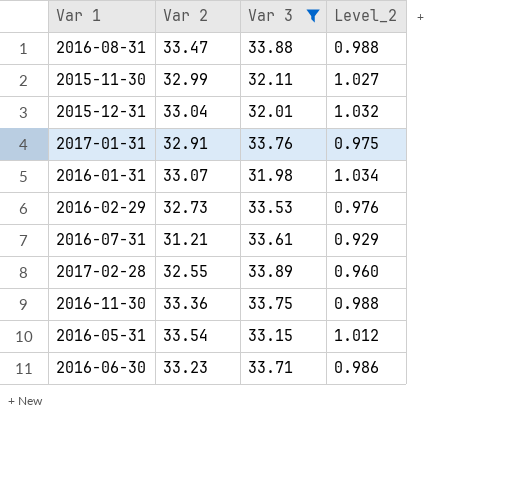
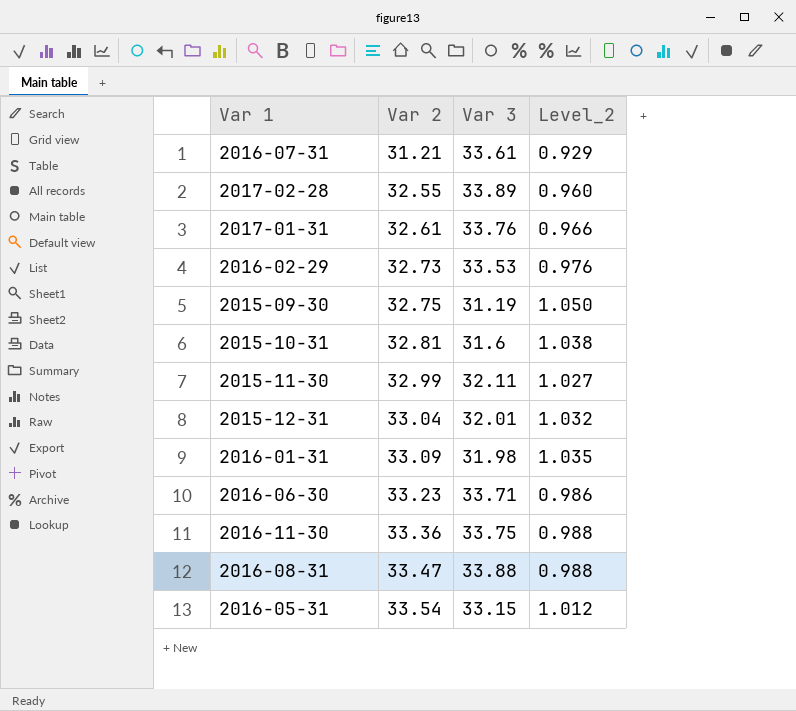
filter: Var 3 >= 31.98 -> none
row order: none -> Var 2 ascending
2017-01-31 | Var 2: 32.91 -> 32.61
2017-01-31 | Level_2: 0.975 -> 0.966
2016-01-31 | Var 2: 33.07 -> 33.09
2016-01-31 | Level_2: 1.034 -> 1.035

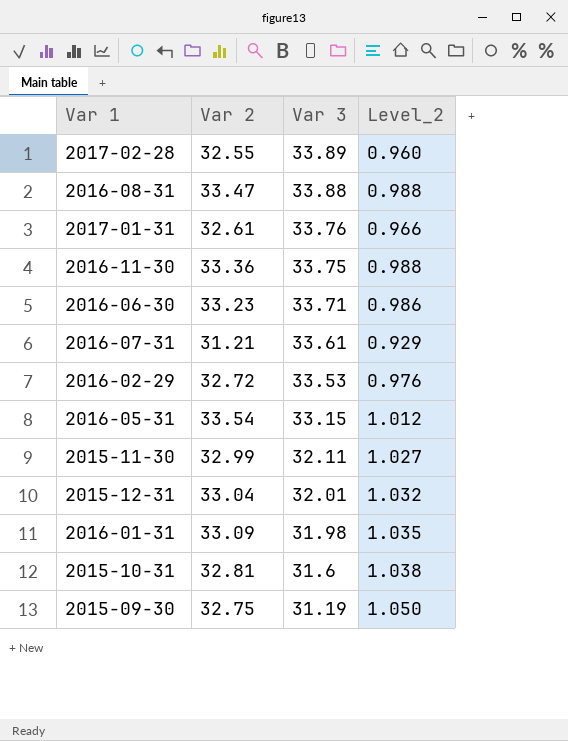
row order: Var 2 ascending -> Var 3 descending
2016-02-29 | Var 2: 32.73 -> 32.72

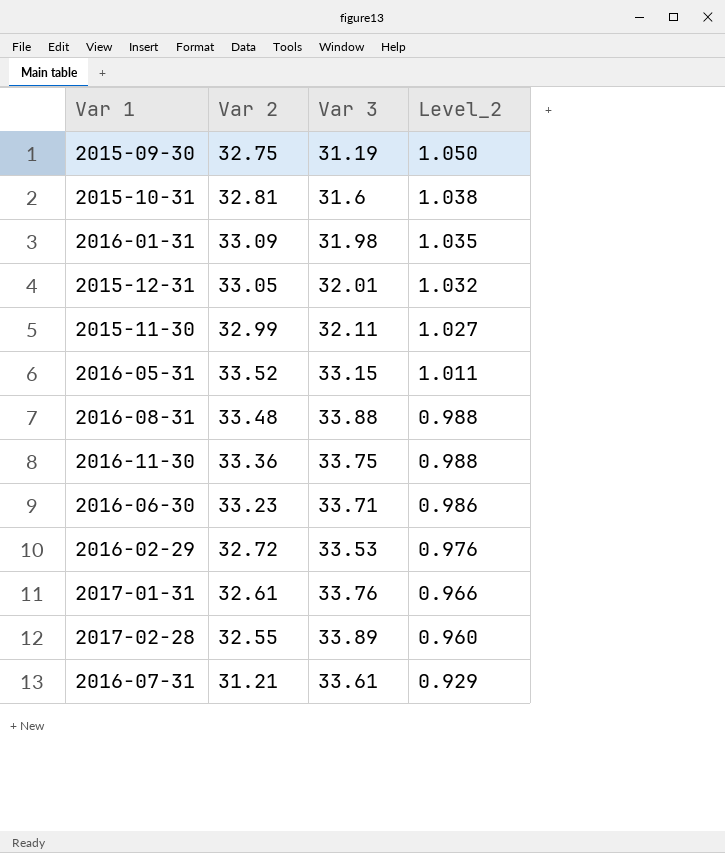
row order: Var 3 descending -> Level_2 descending
2015-12-31 | Var 2: 33.04 -> 33.05
2016-05-31 | Var 2: 33.54 -> 33.52
2016-05-31 | Level_2: 1.012 -> 1.011
2016-08-31 | Var 2: 33.47 -> 33.48

